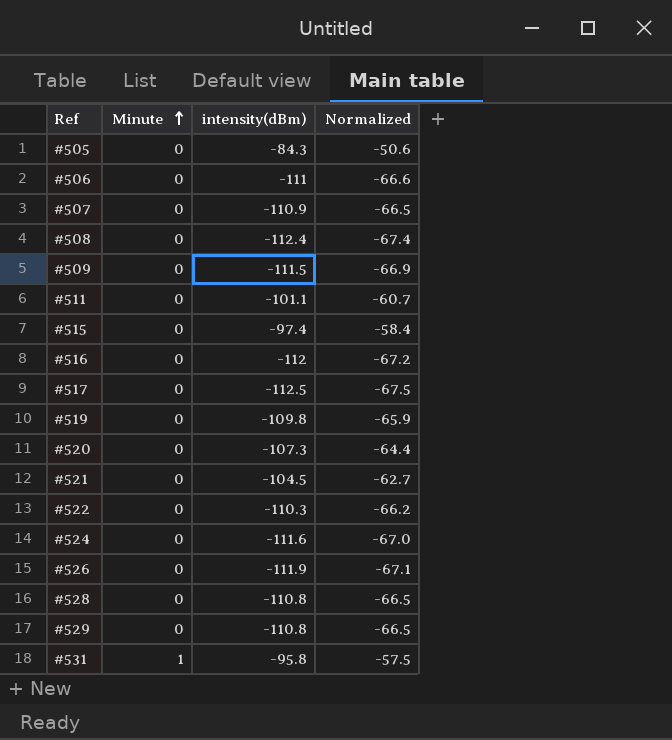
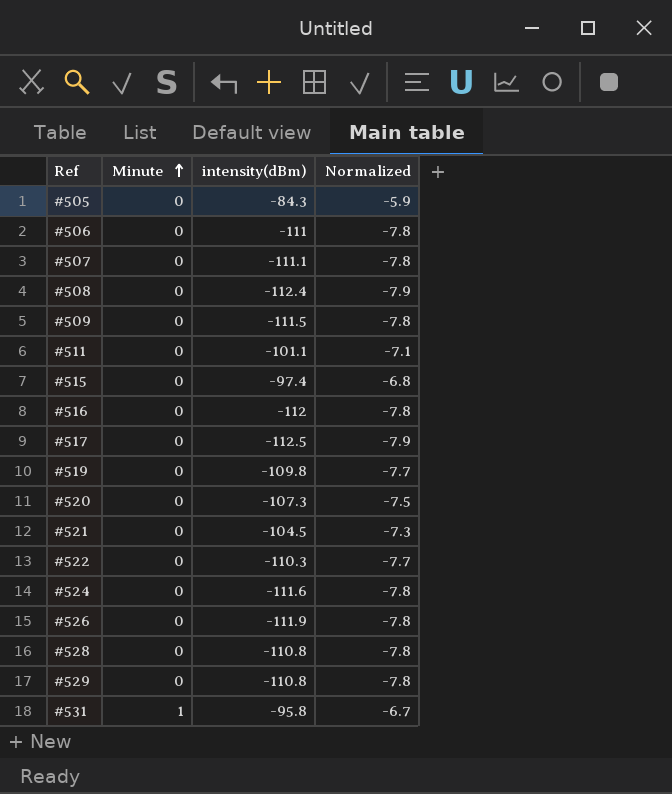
column Normalized | formula: [intensity(dBm)] * 0.6 -> [intensity(dBm)] * 0.07
#507 | intensity(dBm): -110.9 -> -111.1

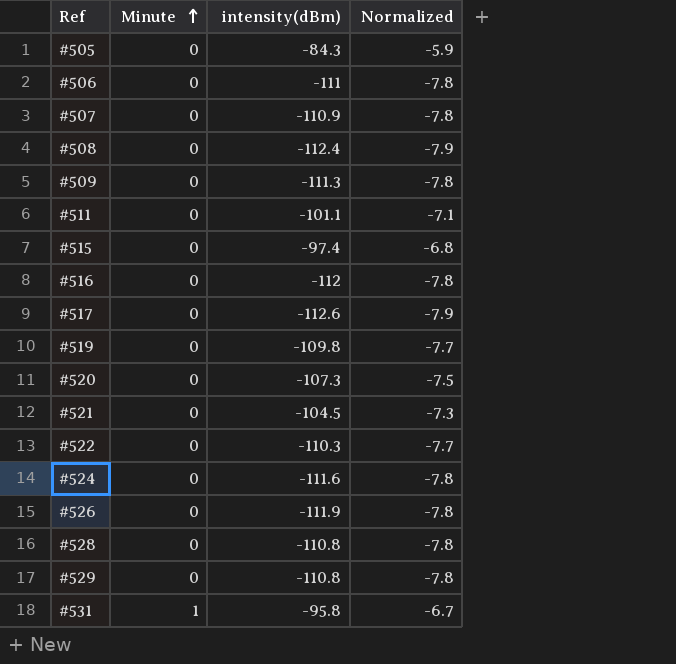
#507 | intensity(dBm): -111.1 -> -110.9
#509 | intensity(dBm): -111.5 -> -111.3
#517 | intensity(dBm): -112.5 -> -112.6

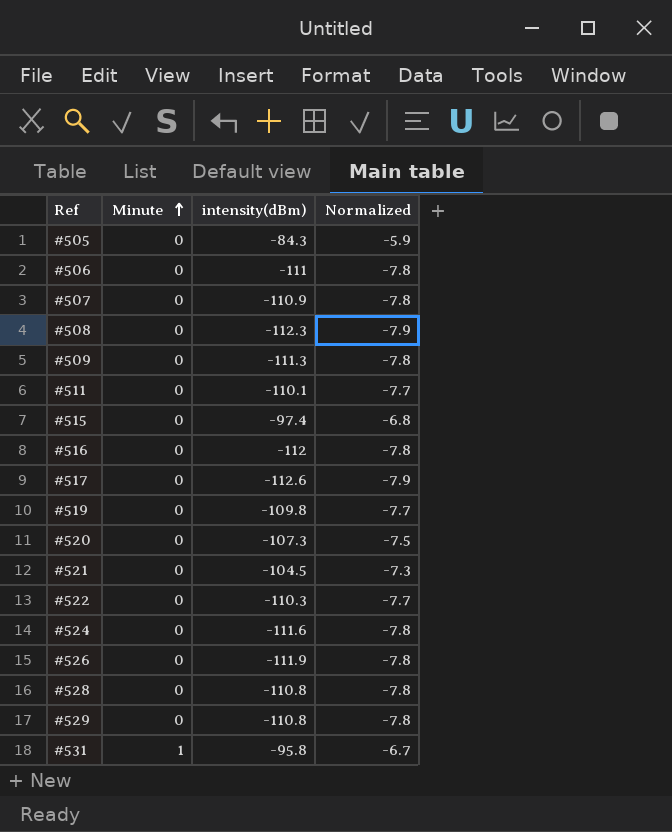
#508 | intensity(dBm): -112.4 -> -112.3
#511 | intensity(dBm): -101.1 -> -110.1
#511 | Normalized: -7.1 -> -7.7

